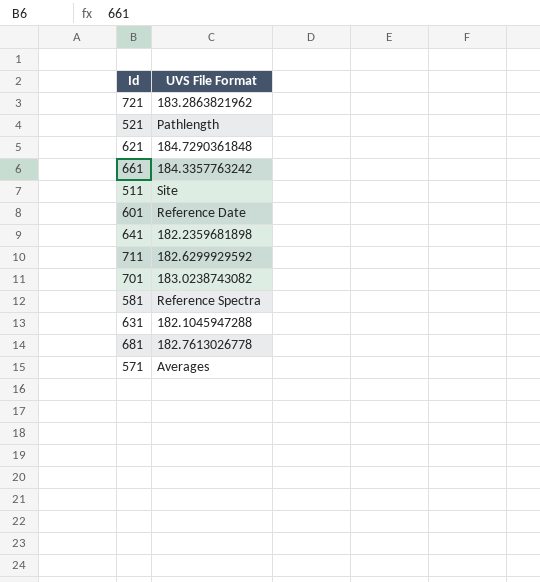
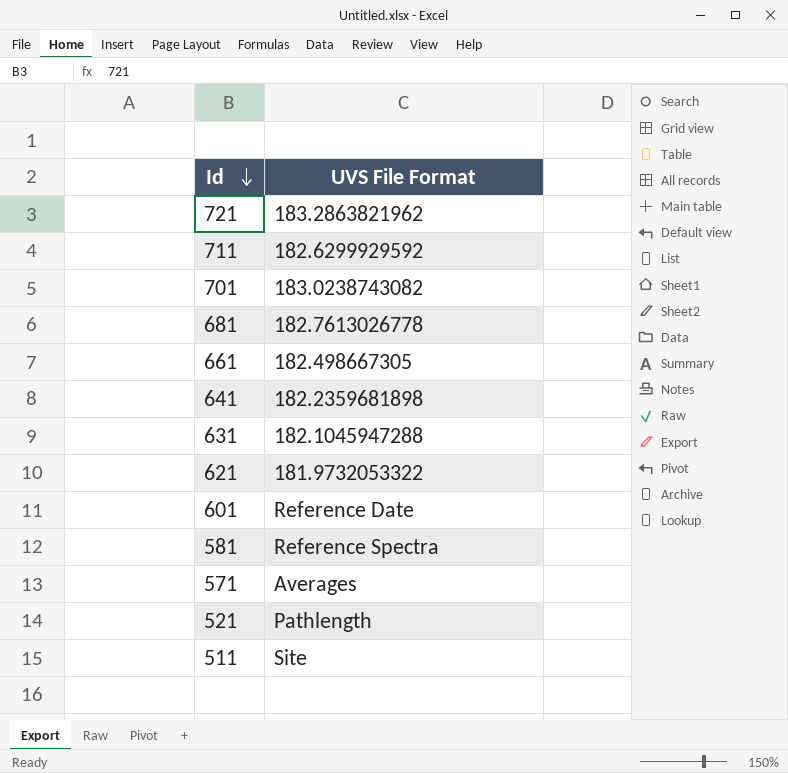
row order: none -> Id descending
661 | UVS File Format: 184.3357763242 -> 182.498667305
621 | UVS File Format: 184.7290361848 -> 181.9732053322

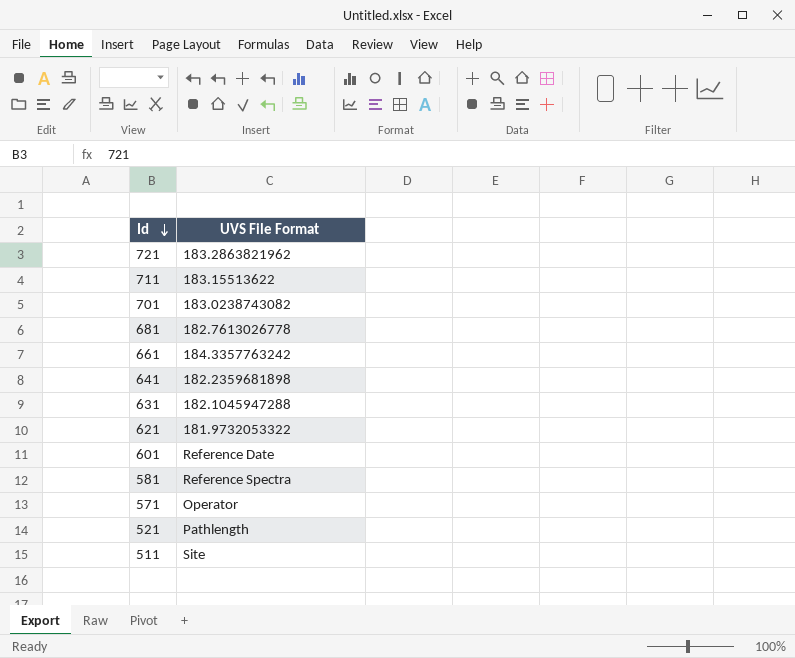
711 | UVS File Format: 182.6299929592 -> 183.15513622
661 | UVS File Format: 182.498667305 -> 184.3357763242
571 | UVS File Format: Averages -> Operator

